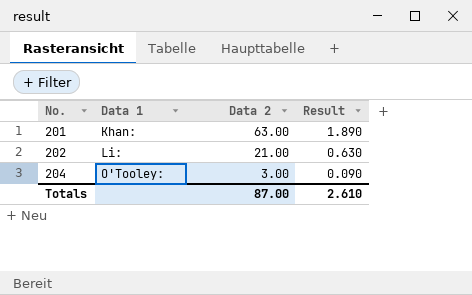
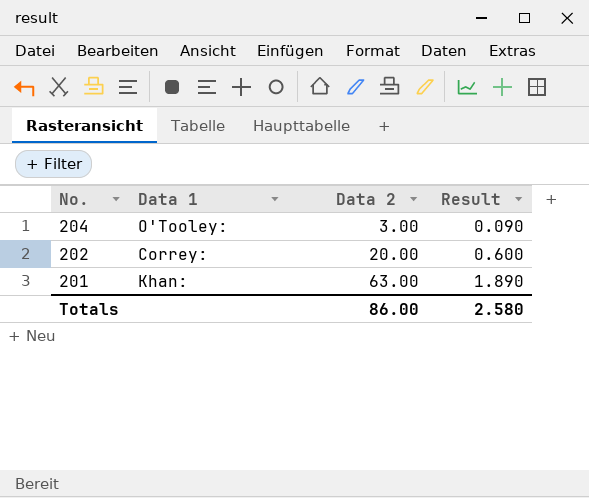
row order: No. ascending -> No. descending
202 | Data 1: Li: -> Correy:
202 | Data 2: 21.00 -> 20.00
202 | Result: 0.630 -> 0.600
Totals | Data 2: 87.00 -> 86.00
Totals | Result: 2.610 -> 2.580

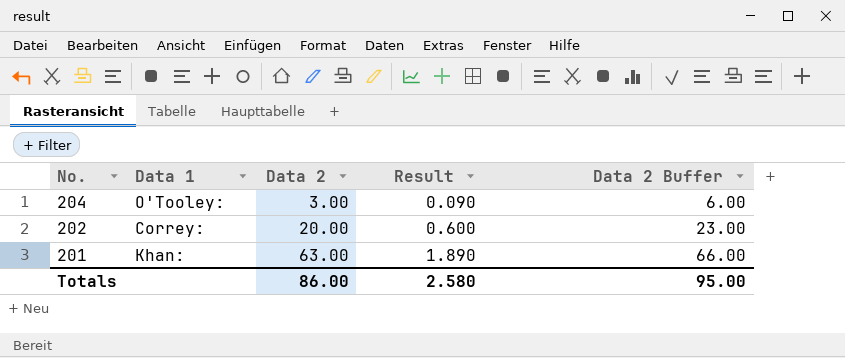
column Data 2 Buffer | formula: none -> [Data 2] + 3

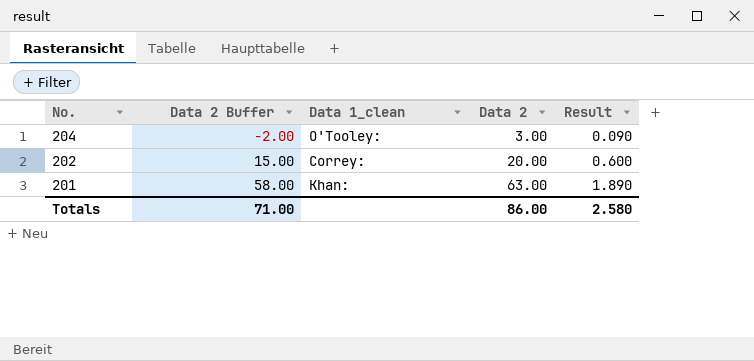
column Data 2 Buffer | formula: [Data 2] + 3 -> [Data 2] - 5
column Data 2 Buffer | position: 5 -> 2
column name: Data 1 -> Data 1_clean
Totals | Data 2 Buffer: 95.00 -> 71.00

